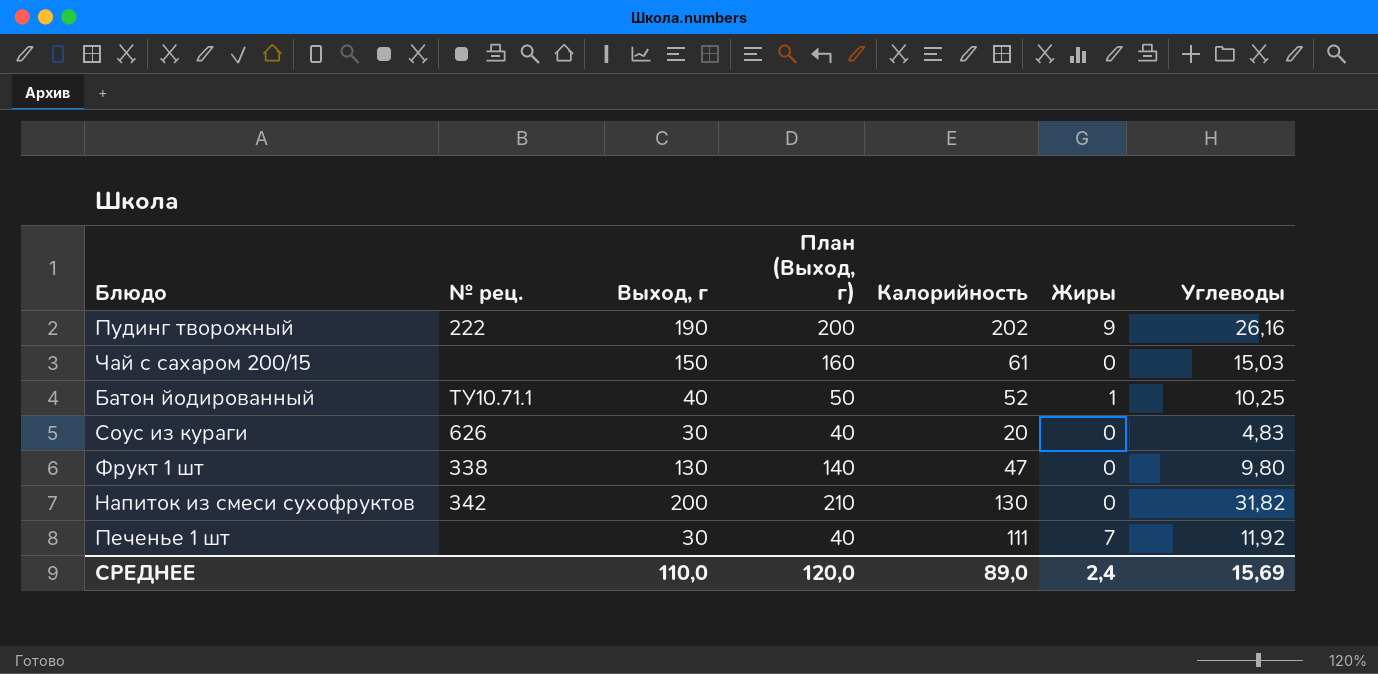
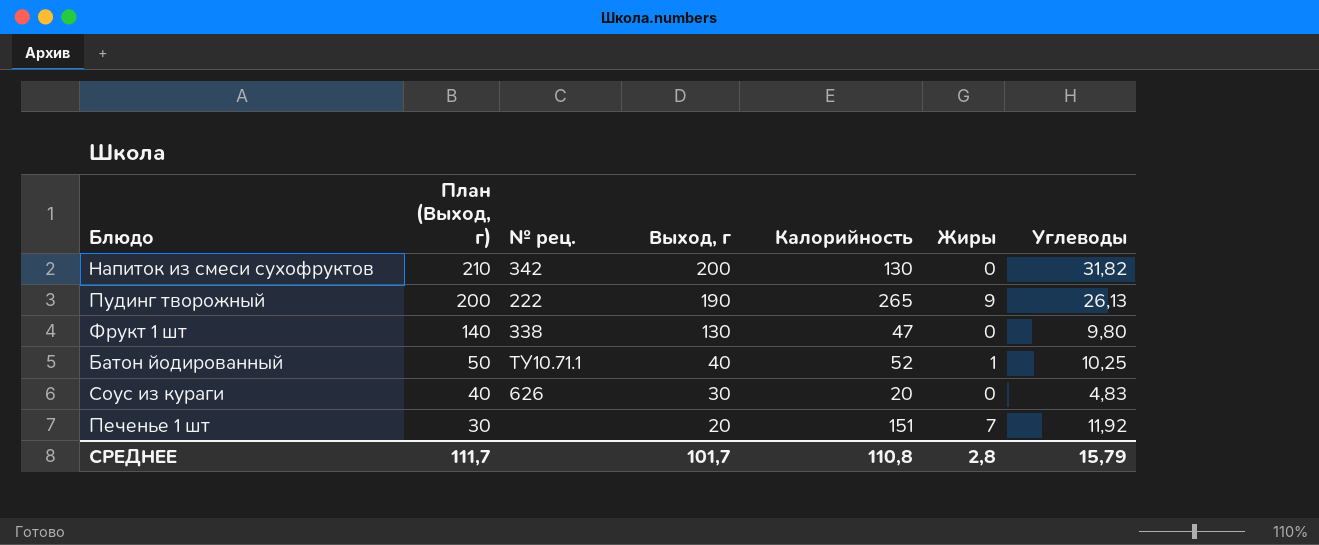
row order: none -> План (Выход, г) descending
column План (Выход, г) | position: 4 -> 2
row Чай с сахаром 200/15: none | 150 | 160 | 61 | 0 | 15,03 -> none
Пудинг творожный | Калорийность: 202 -> 265
Пудинг творожный | Углеводы: 26,16 -> 26,13
Печенье 1 шт | План (Выход, г): 40 -> 30
Печенье 1 шт | Выход, г: 30 -> 20
Печенье 1 шт | Калорийность: 111 -> 151
СРЕДНЕЕ | План (Выход, г): 120,0 -> 111,7
СРЕДНЕЕ | Выход, г: 110,0 -> 101,7
СРЕДНЕЕ | Калорийность: 89,0 -> 110,8
СРЕДНЕЕ | Жиры: 2,4 -> 2,8
СРЕДНЕЕ | Углеводы: 15,69 -> 15,79

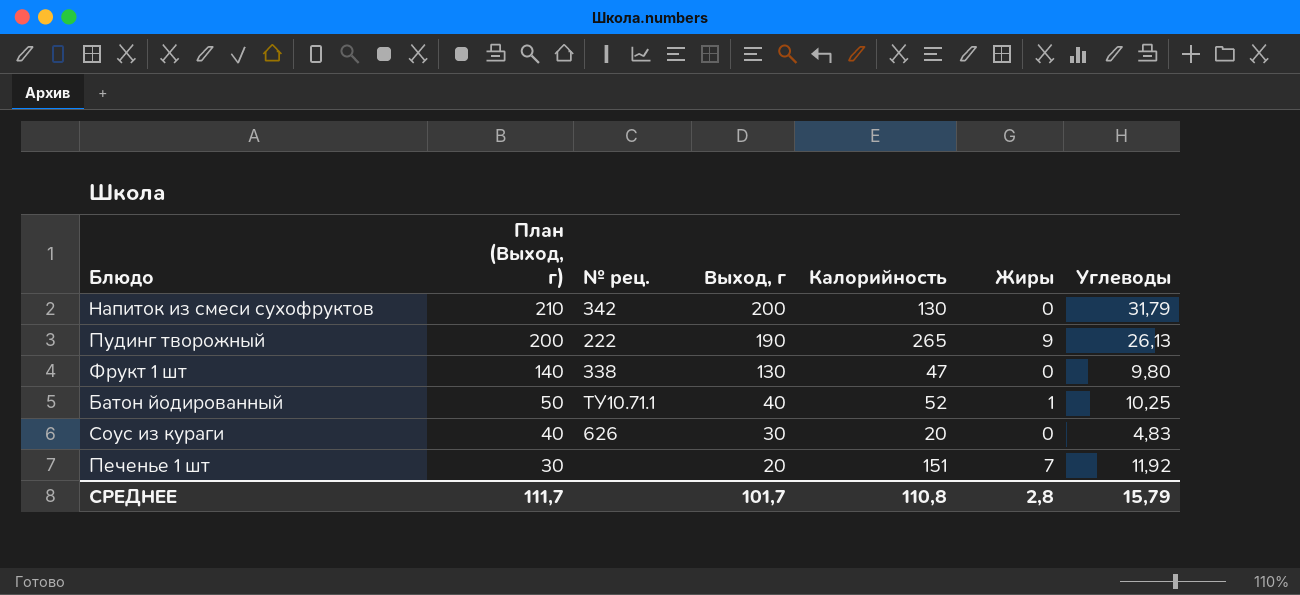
Напиток из смеси сухофруктов | Углеводы: 31,82 -> 31,79

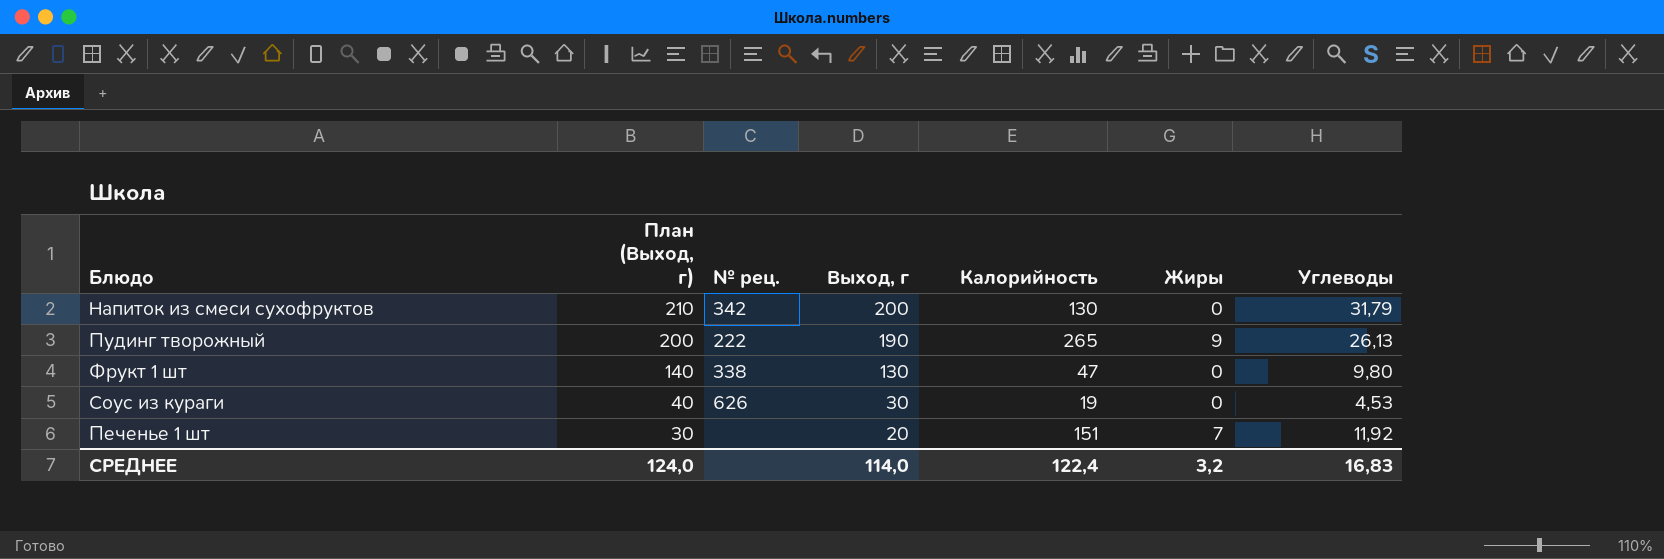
row Батон йодированный: 50 | ТУ10.71.1 | 40 | 52 | 1 | 10,25 -> none
Соус из кураги | Калорийность: 20 -> 19
Соус из кураги | Углеводы: 4,83 -> 4,53
СРЕДНЕЕ | План (Выход, г): 111,7 -> 124,0
СРЕДНЕЕ | Выход, г: 101,7 -> 114,0
СРЕДНЕЕ | Калорийность: 110,8 -> 122,4
СРЕДНЕЕ | Жиры: 2,8 -> 3,2
СРЕДНЕЕ | Углеводы: 15,79 -> 16,83

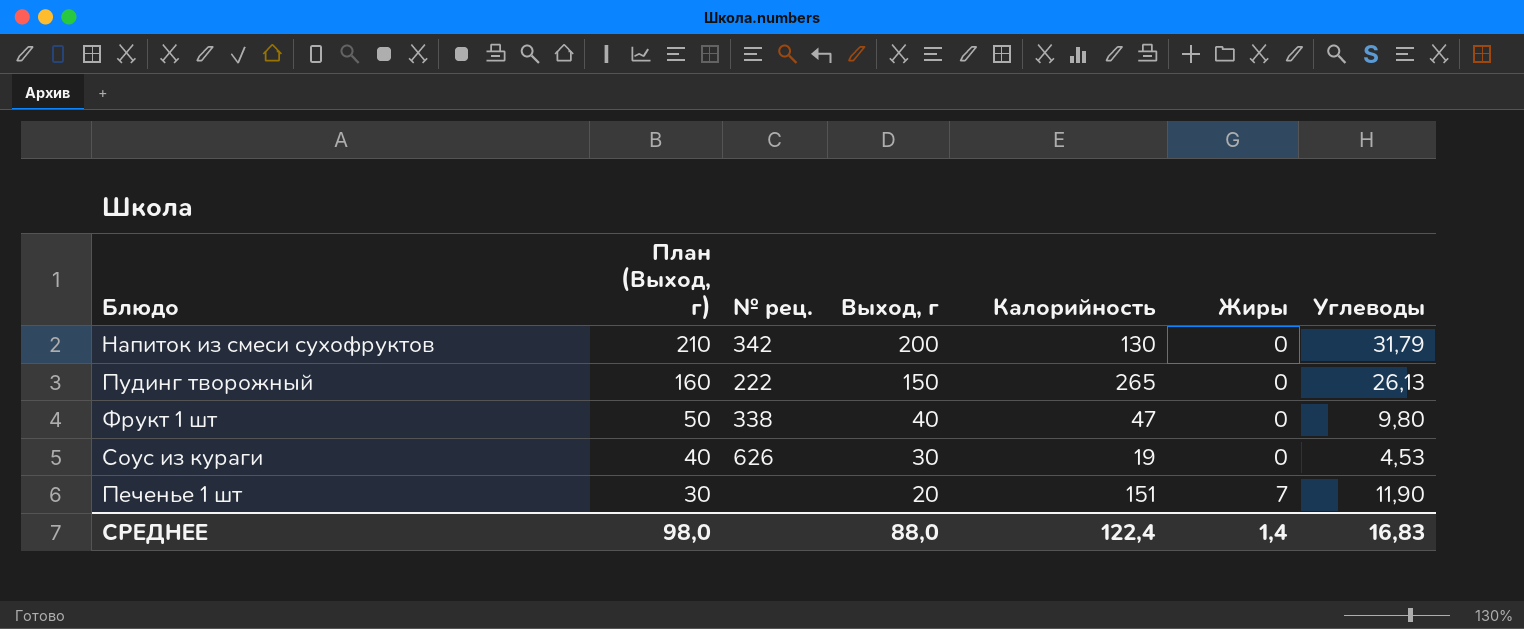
Пудинг творожный | План (Выход, г): 200 -> 160
Пудинг творожный | Выход, г: 190 -> 150
Пудинг творожный | Жиры: 9 -> 0
Фрукт 1 шт | План (Выход, г): 140 -> 50
Фрукт 1 шт | Выход, г: 130 -> 40
Печенье 1 шт | Углеводы: 11,92 -> 11,90
СРЕДНЕЕ | План (Выход, г): 124,0 -> 98,0
СРЕДНЕЕ | Выход, г: 114,0 -> 88,0
СРЕДНЕЕ | Жиры: 3,2 -> 1,4

